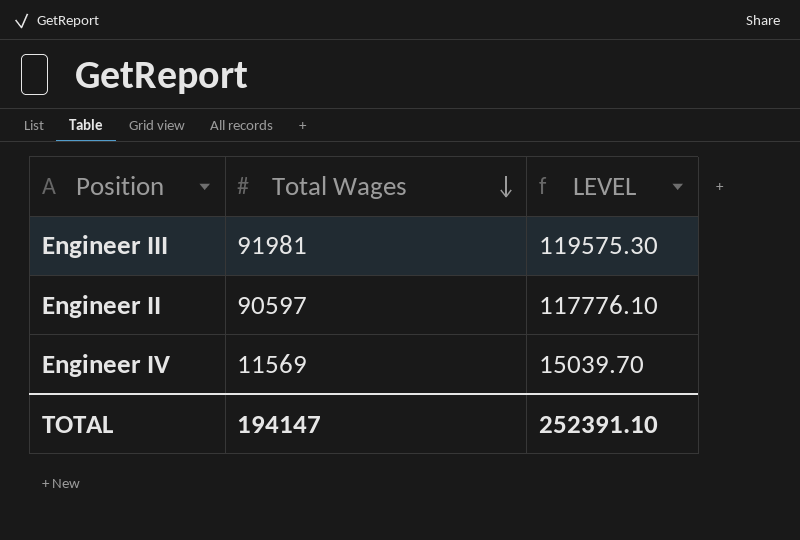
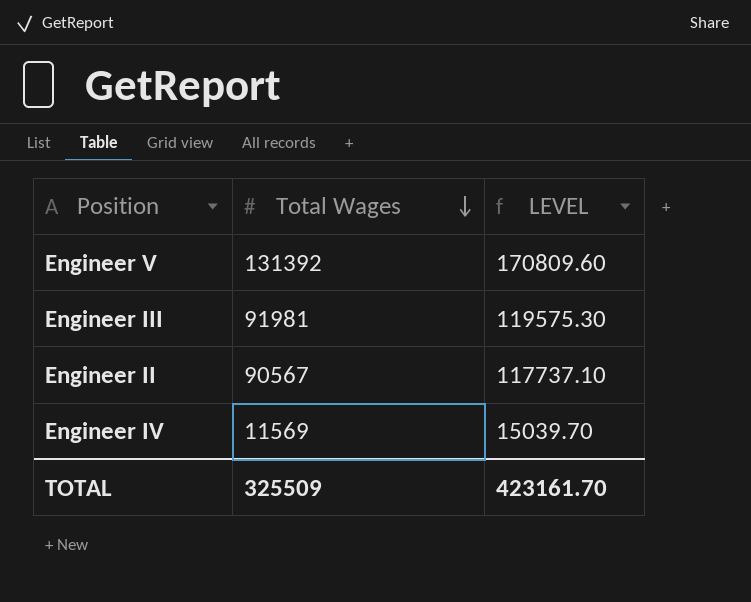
row Engineer V: none -> 131392 | 170809.60
Engineer II | Total Wages: 90597 -> 90567
Engineer II | LEVEL: 117776.10 -> 117737.10
TOTAL | Total Wages: 194147 -> 325509
TOTAL | LEVEL: 252391.10 -> 423161.70

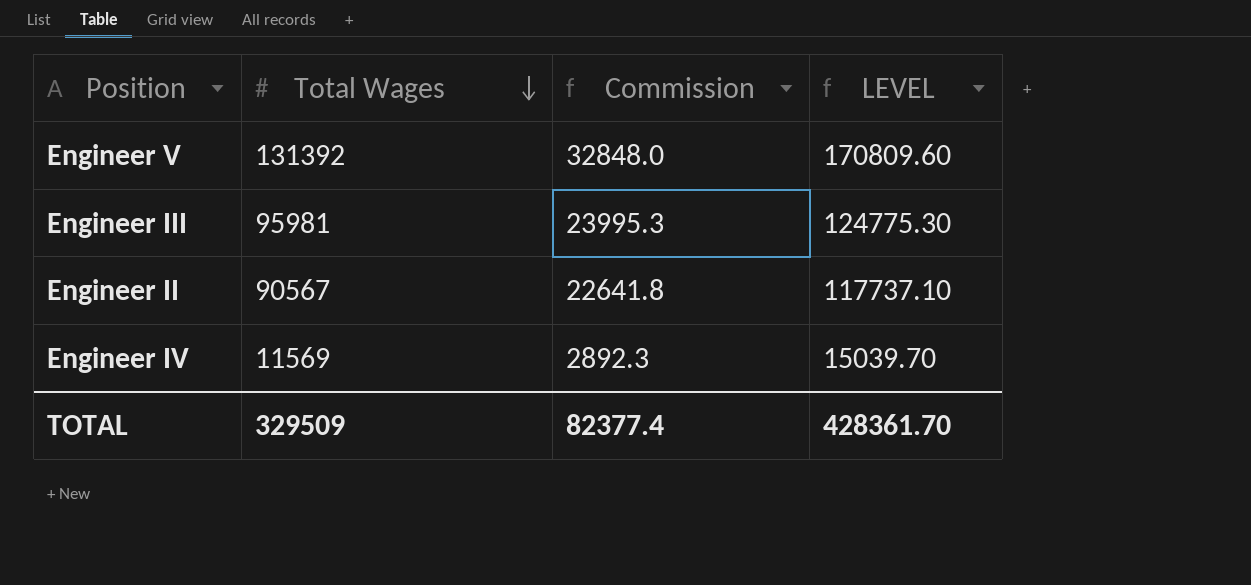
column Commission | formula: none -> [Total Wages] * 0.25
Engineer III | Total Wages: 91981 -> 95981
Engineer III | LEVEL: 119575.30 -> 124775.30
TOTAL | Total Wages: 325509 -> 329509
TOTAL | LEVEL: 423161.70 -> 428361.70

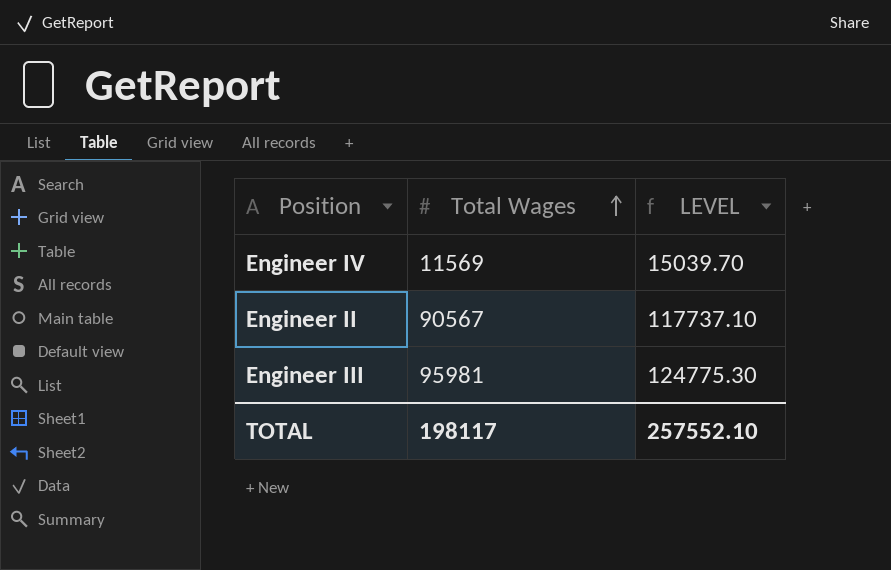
row order: Total Wages descending -> Total Wages ascending
column Commission | formula: [Total Wages] * 0.25 -> none
row Engineer V: 131392 | 32848.0 | 170809.60 -> none
TOTAL | Total Wages: 329509 -> 198117
TOTAL | LEVEL: 428361.70 -> 257552.10

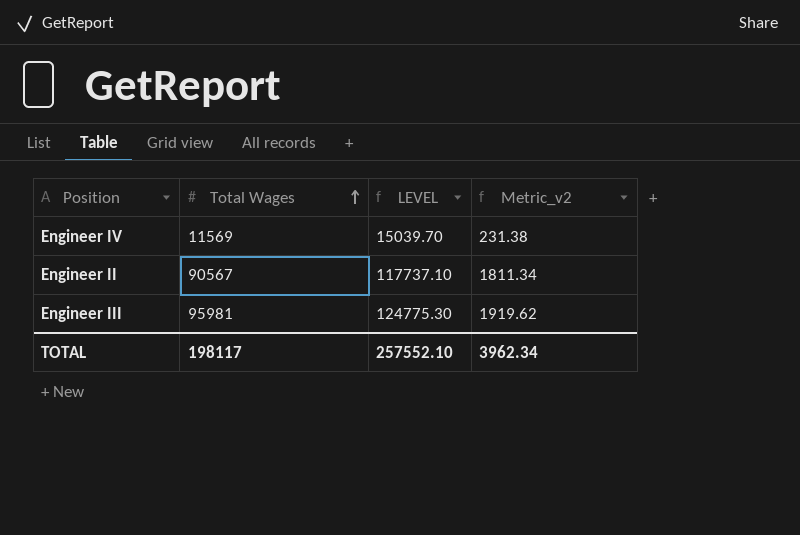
column Metric_v2 | formula: none -> [Total Wages] * 0.02

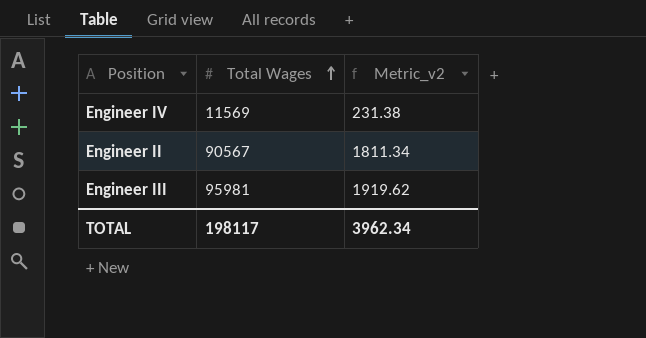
column LEVEL | formula: [Total Wages] * 1.3 -> none

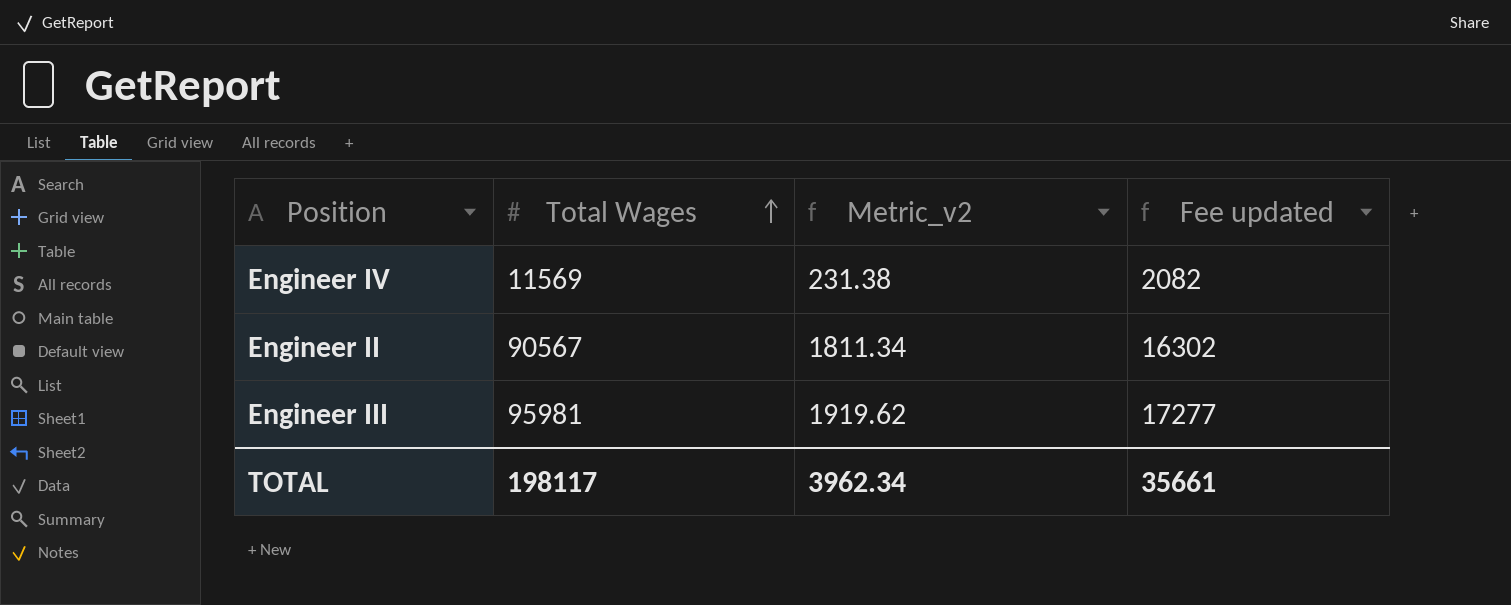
column Fee updated | formula: none -> [Total Wages] * 0.18

